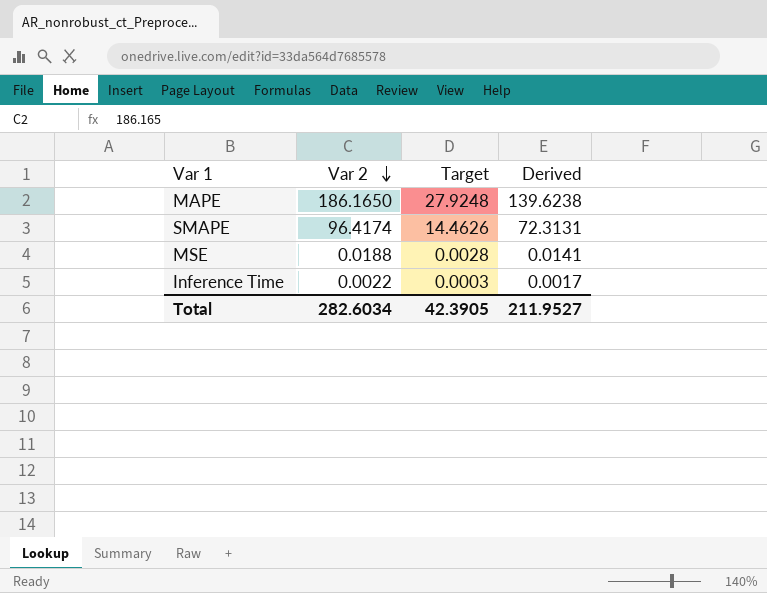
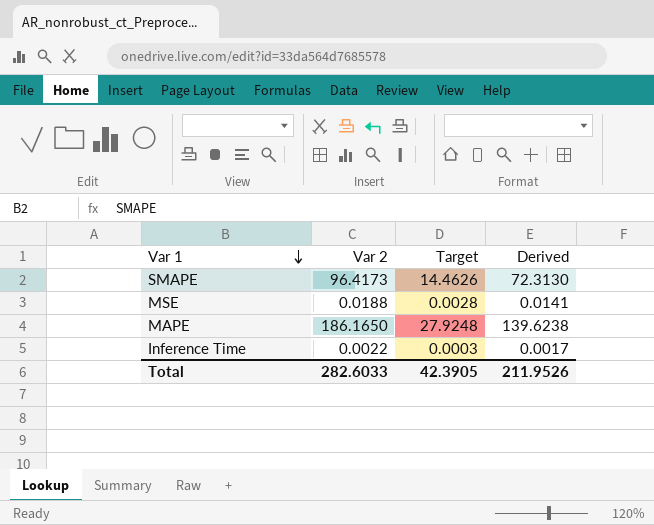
row order: Var 2 descending -> Var 1 descending
SMAPE | Var 2: 96.4174 -> 96.4173
SMAPE | Derived: 72.3131 -> 72.3130
Total | Var 2: 282.6034 -> 282.6033
Total | Derived: 211.9527 -> 211.9526

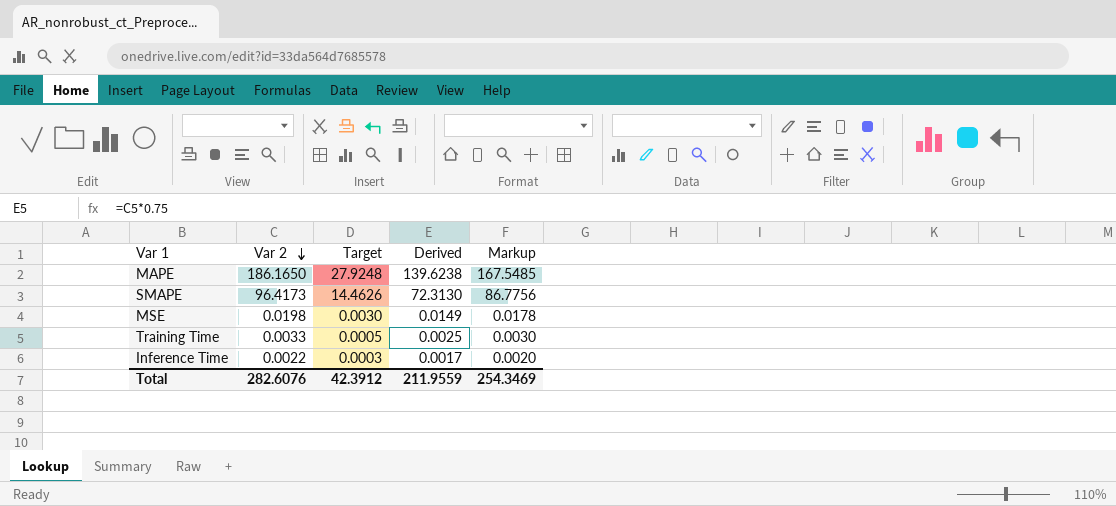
row order: Var 1 descending -> Var 2 descending
column Markup | formula: none -> [Var 2] * 0.9
MSE | Var 2: 0.0188 -> 0.0198
MSE | Target: 0.0028 -> 0.0030
MSE | Derived: 0.0141 -> 0.0149
row Training Time: none -> 0.0033 | 0.0005 | 0.0025 | 0.0030
Total | Var 2: 282.6033 -> 282.6076
Total | Target: 42.3905 -> 42.3912
Total | Derived: 211.9526 -> 211.9559

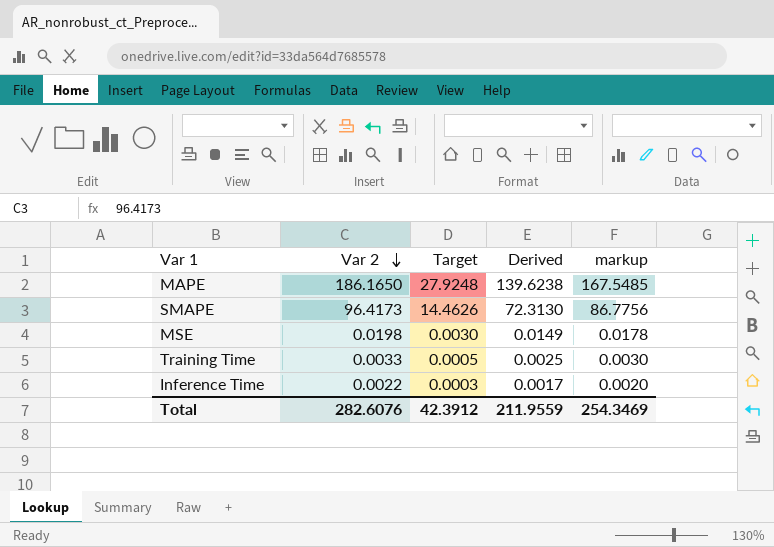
column name: Markup -> markup

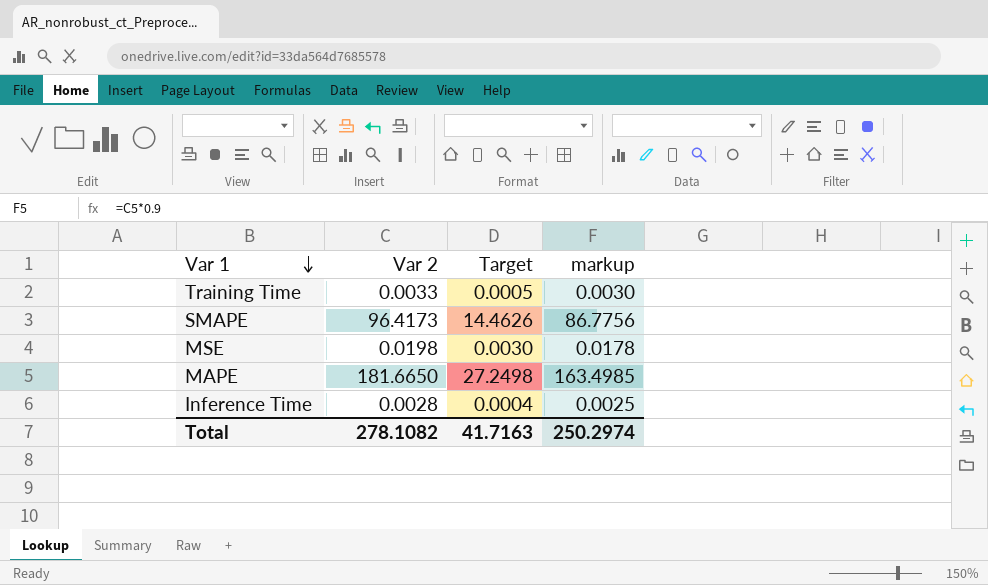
row order: Var 2 descending -> Var 1 descending
column Derived | formula: [Var 2] * 0.75 -> none
MAPE | Var 2: 186.1650 -> 181.6650
MAPE | Target: 27.9248 -> 27.2498
MAPE | markup: 167.5485 -> 163.4985
Inference Time | Var 2: 0.0022 -> 0.0028
Inference Time | Target: 0.0003 -> 0.0004
Inference Time | markup: 0.0020 -> 0.0025
Total | Var 2: 282.6076 -> 278.1082
Total | Target: 42.3912 -> 41.7163
Total | markup: 254.3469 -> 250.2974

